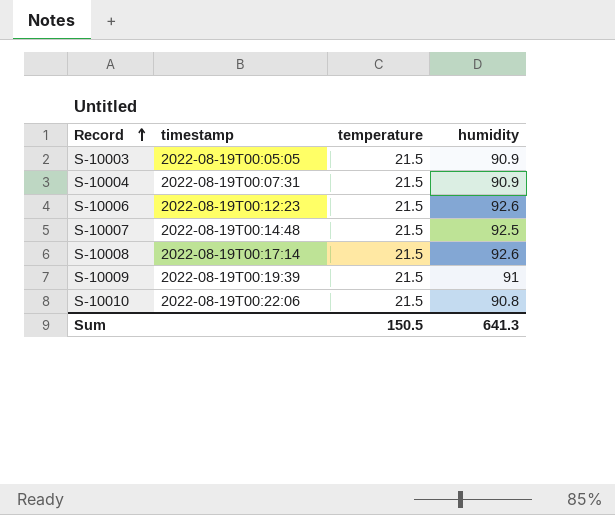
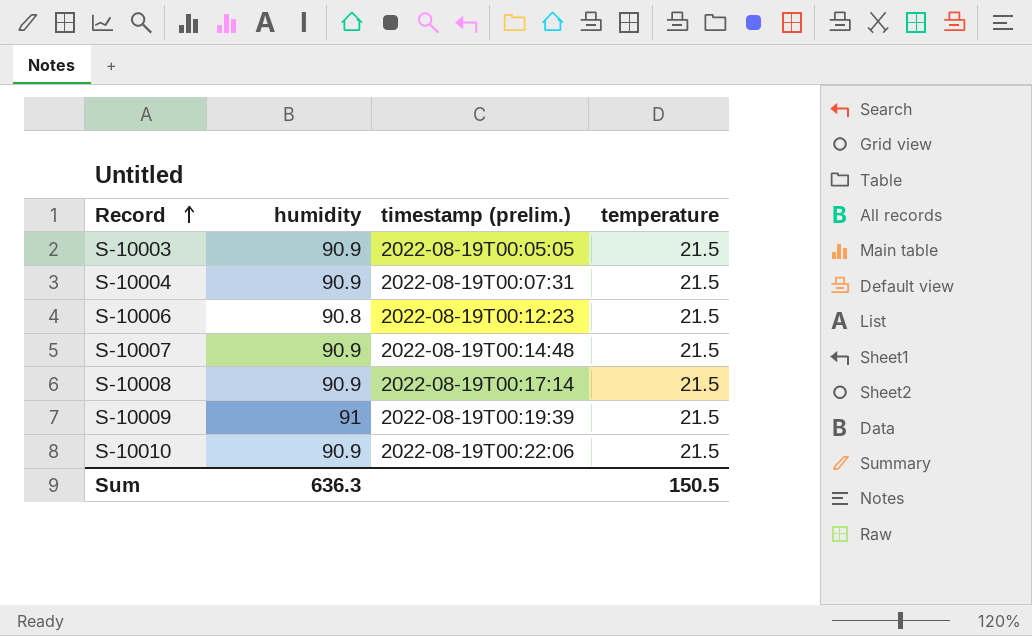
column humidity | position: 4 -> 2
column name: timestamp -> timestamp (prelim.)
S-10006 | humidity: 92.6 -> 90.8
S-10007 | humidity: 92.5 -> 90.9
S-10008 | humidity: 92.6 -> 90.9
S-10010 | humidity: 90.8 -> 90.9
Sum | humidity: 641.3 -> 636.3

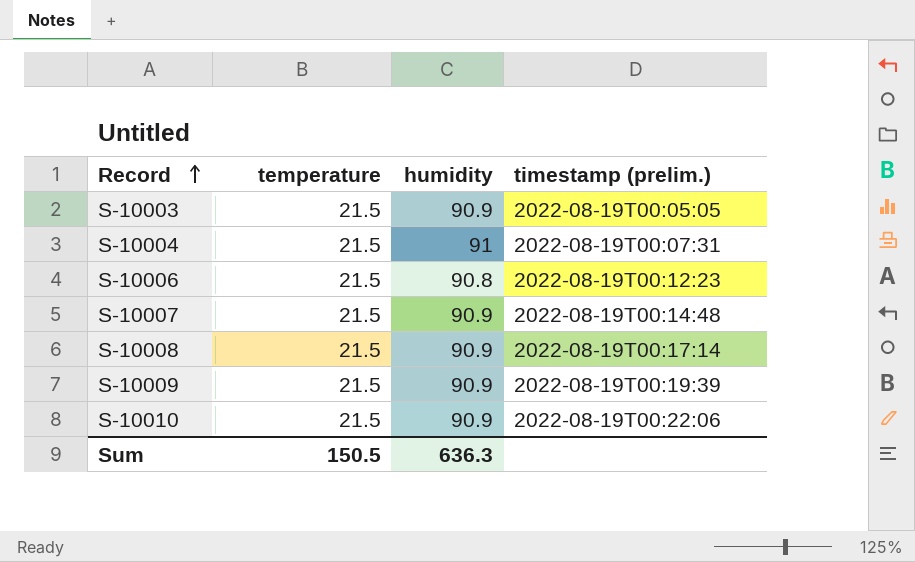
column temperature | position: 4 -> 2
S-10004 | humidity: 90.9 -> 91
S-10009 | humidity: 91 -> 90.9

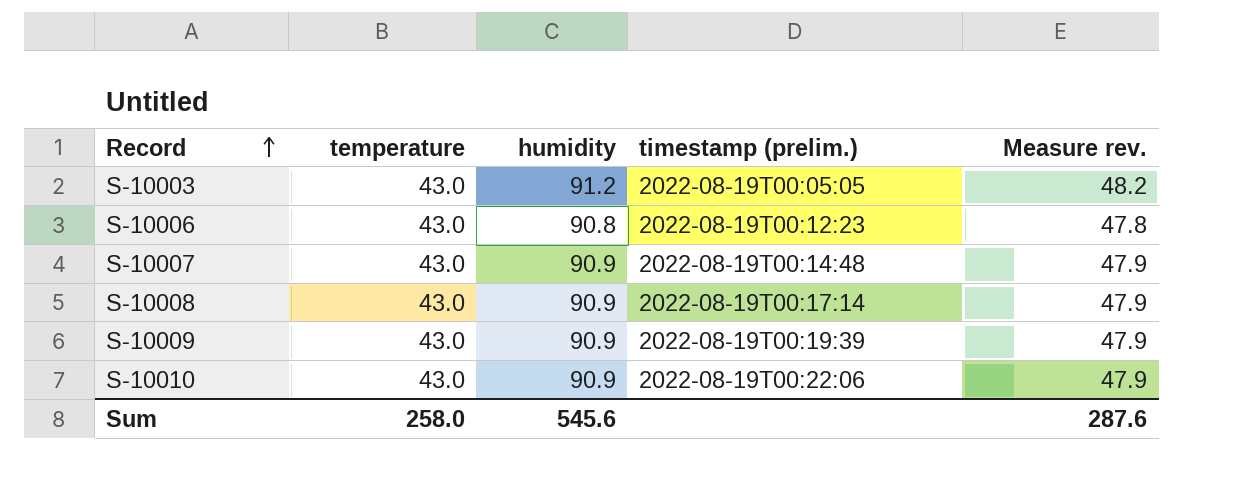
column Measure rev. | formula: none -> [humidity] - [temperature]
row S-10004: 21.5 | 91 | 2022-08-19T00:07:31 -> none
S-10003 | temperature: 21.5 -> 43.0
S-10003 | humidity: 90.9 -> 91.2
S-10006 | temperature: 21.5 -> 43.0
S-10007 | temperature: 21.5 -> 43.0
S-10008 | temperature: 21.5 -> 43.0
S-10009 | temperature: 21.5 -> 43.0
S-10010 | temperature: 21.5 -> 43.0
Sum | temperature: 150.5 -> 258.0
Sum | humidity: 636.3 -> 545.6

